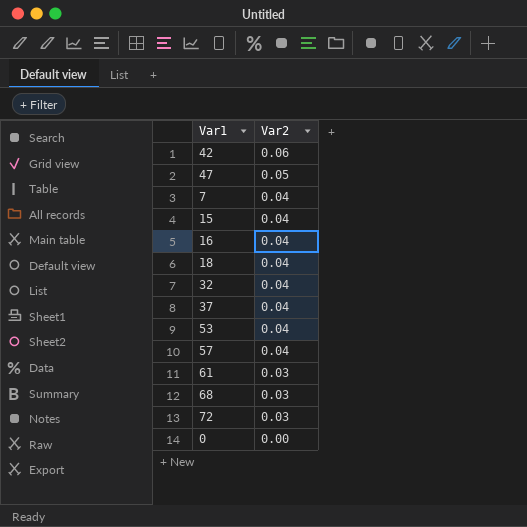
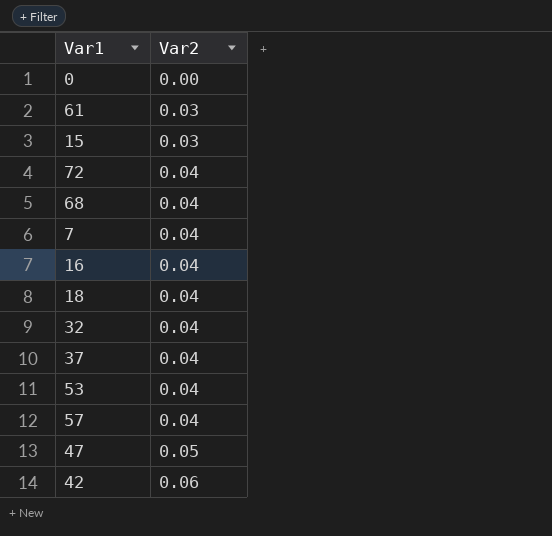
row order: Var2 descending -> Var2 ascending
15 | Var2: 0.04 -> 0.03
72 | Var2: 0.03 -> 0.04
68 | Var2: 0.03 -> 0.04

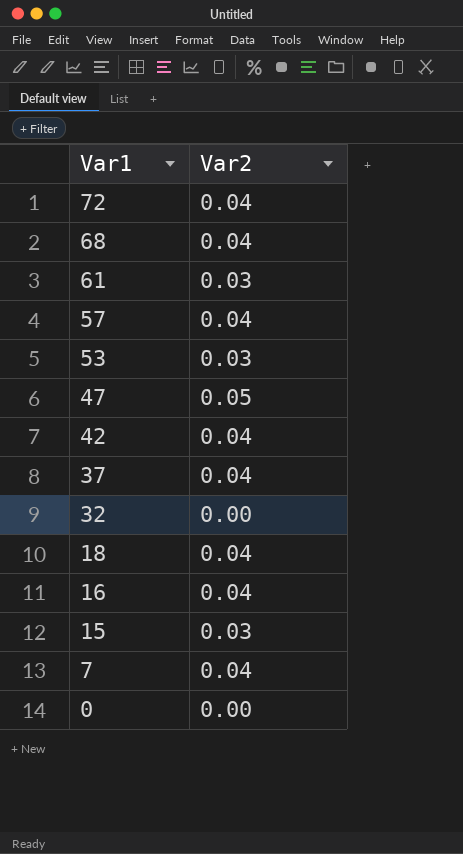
row order: Var2 ascending -> Var1 descending
53 | Var2: 0.04 -> 0.03
42 | Var2: 0.06 -> 0.04
32 | Var2: 0.04 -> 0.00

